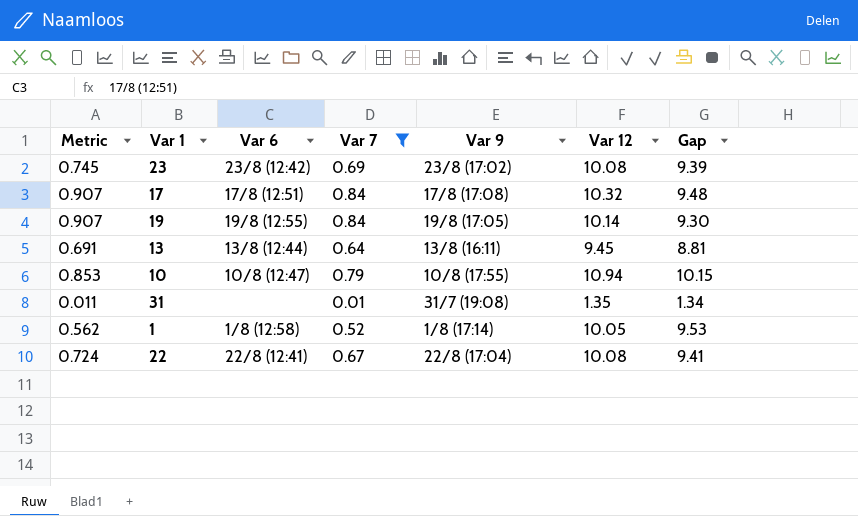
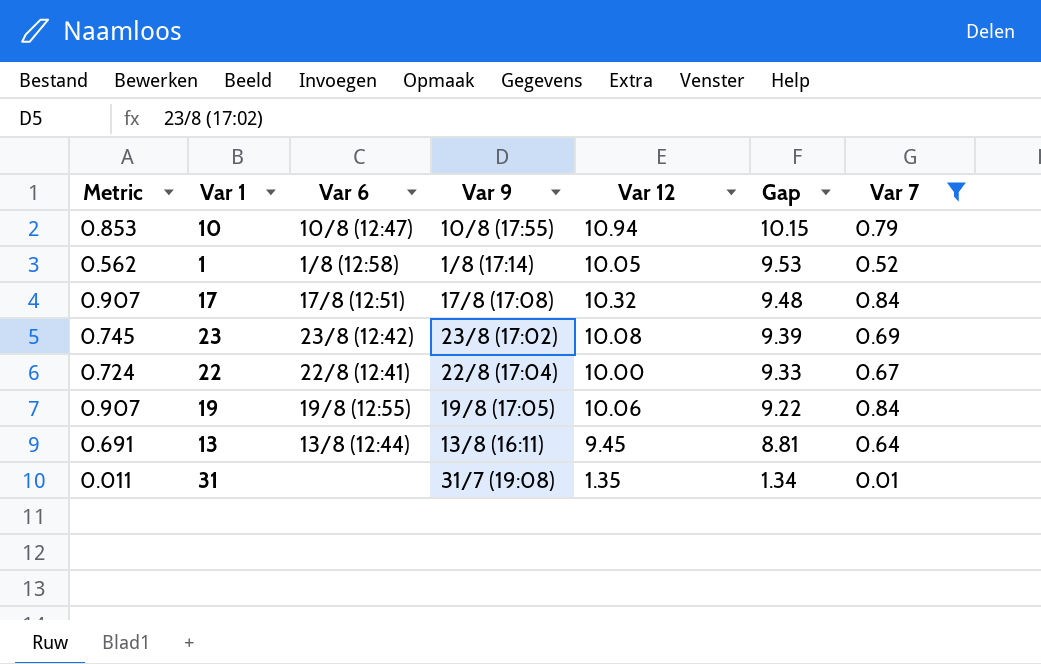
row order: none -> Gap descending
column Var 7 | position: 4 -> 7
22 | Var 12: 10.08 -> 10.00
22 | Gap: 9.41 -> 9.33
19 | Var 12: 10.14 -> 10.06
19 | Gap: 9.30 -> 9.22

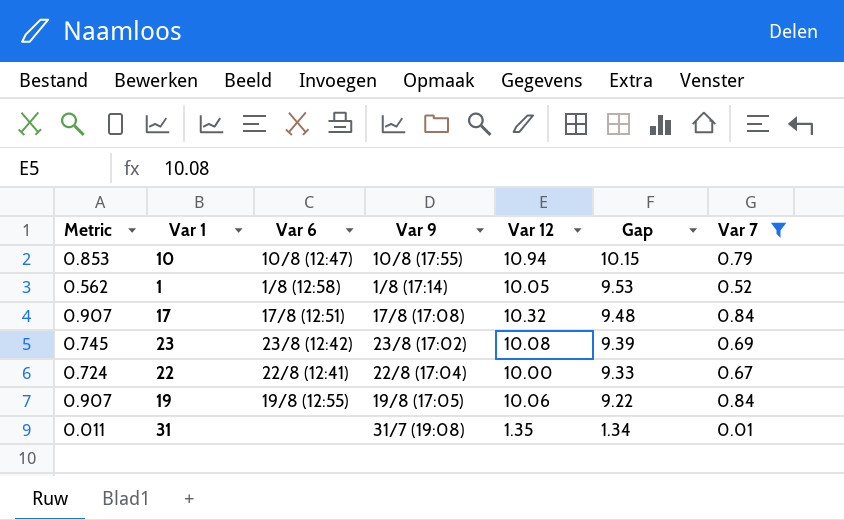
row 13: 0.691 | 13/8 (12:44) | 13/8 (16:11) | 9.45 | 8.81 | 0.64 -> none

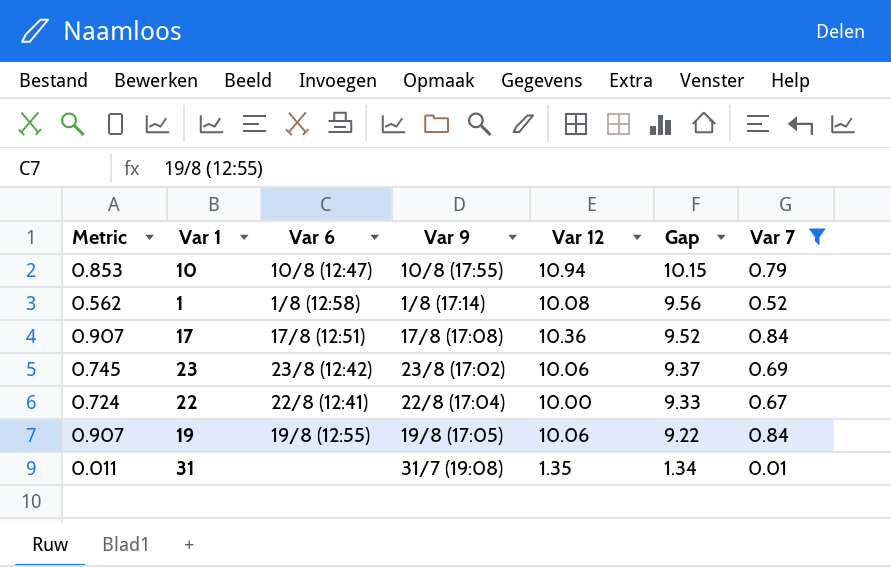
1 | Var 12: 10.05 -> 10.08
1 | Gap: 9.53 -> 9.56
17 | Var 12: 10.32 -> 10.36
17 | Gap: 9.48 -> 9.52
23 | Var 12: 10.08 -> 10.06
23 | Gap: 9.39 -> 9.37

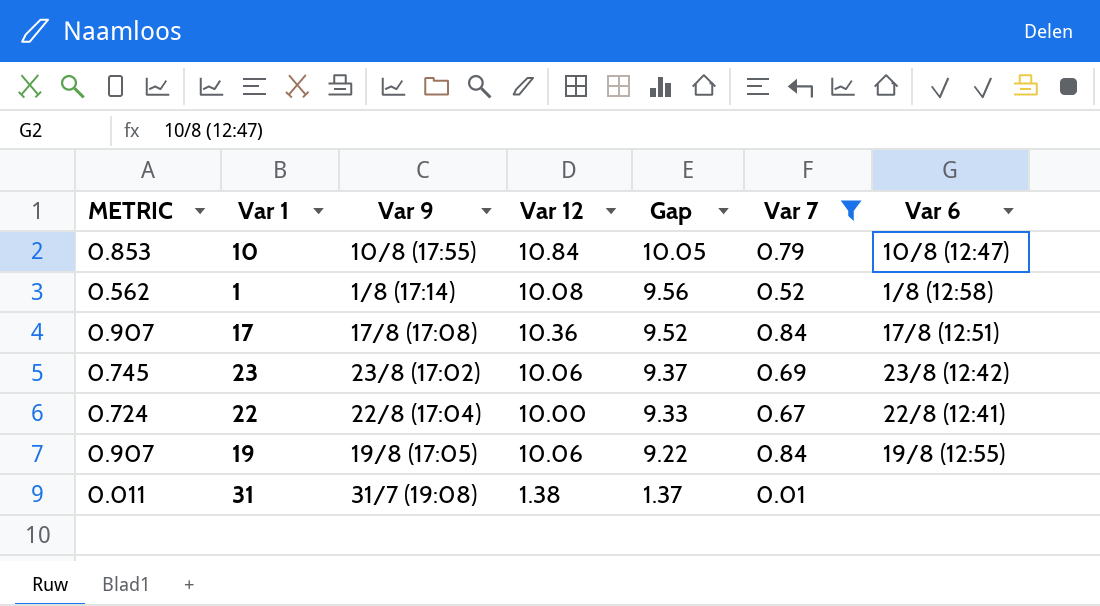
column name: Metric -> METRIC
column Var 6 | position: 3 -> 7
10 | Var 12: 10.94 -> 10.84
10 | Gap: 10.15 -> 10.05
31 | Var 12: 1.35 -> 1.38
31 | Gap: 1.34 -> 1.37

